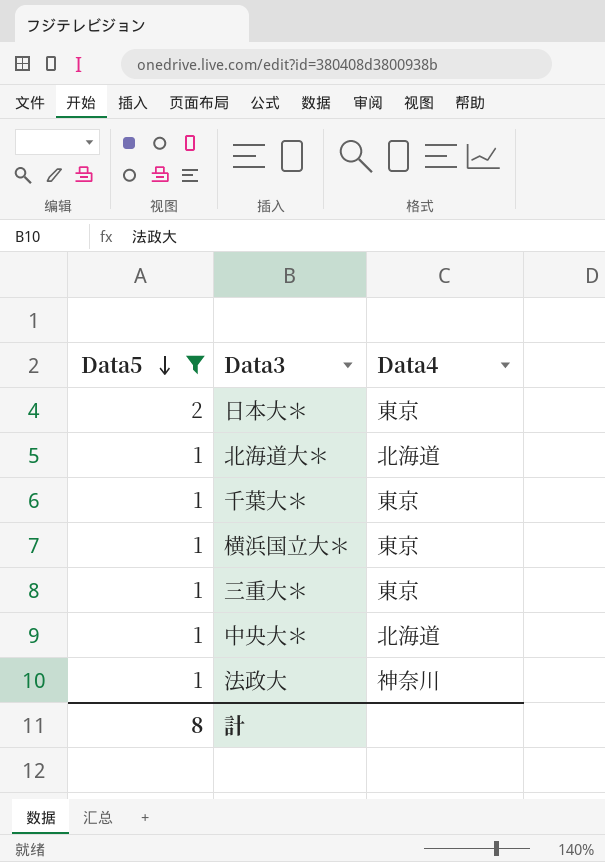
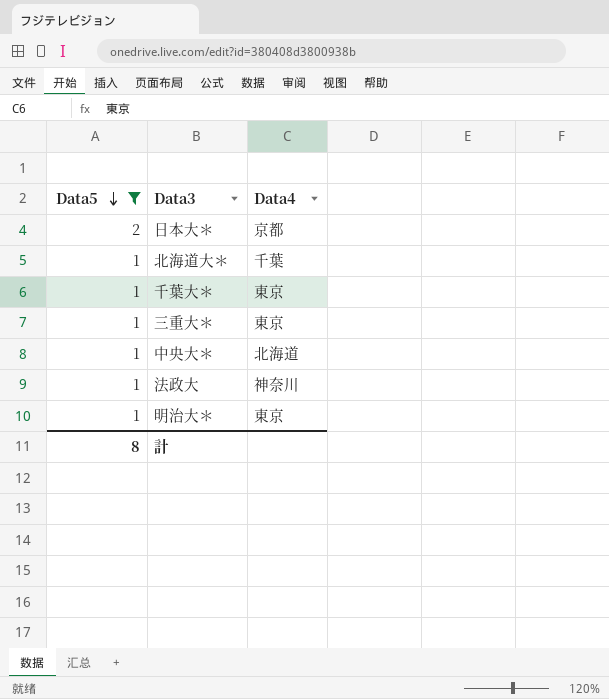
row 横浜国立大＊: 1 | 東京 -> none
日本大＊ | Data4: 東京 -> 京都
北海道大＊ | Data4: 北海道 -> 千葉
row 明治大＊: none -> 1 | 東京

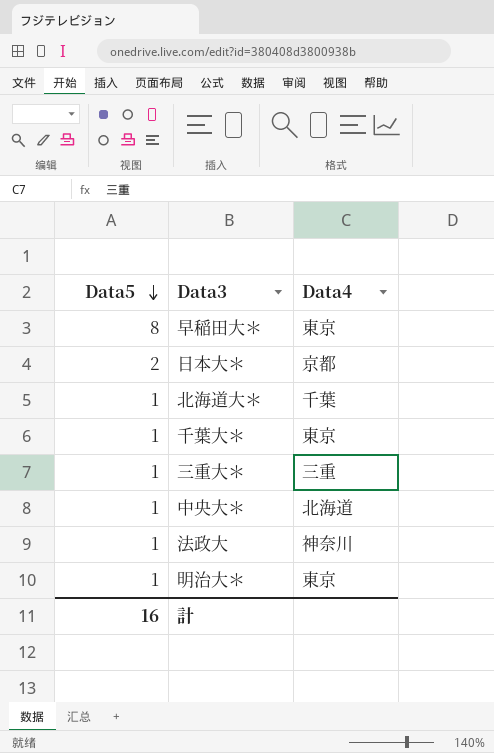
filter: Data5 != 8 -> none
三重大＊ | Data4: 東京 -> 三重
計 | Data5: 8 -> 16

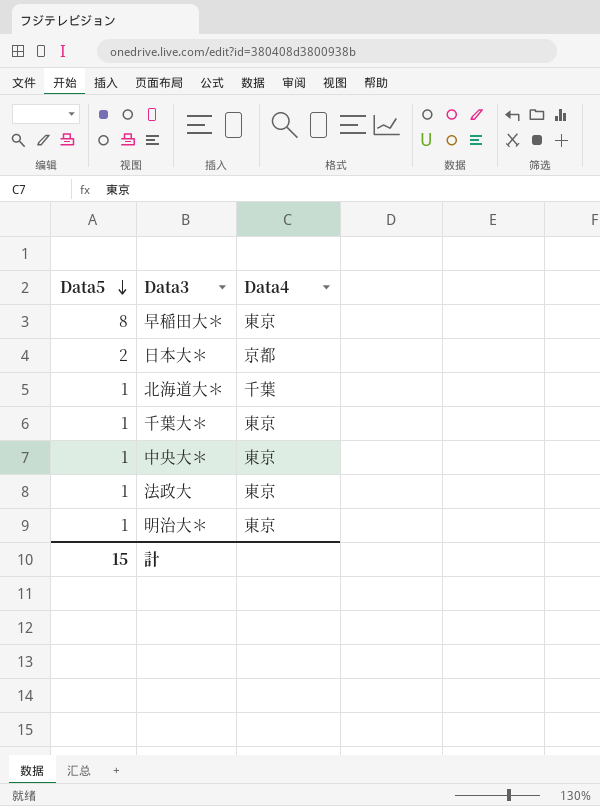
row 三重大＊: 1 | 三重 -> none
中央大＊ | Data4: 北海道 -> 東京
法政大 | Data4: 神奈川 -> 東京
計 | Data5: 16 -> 15

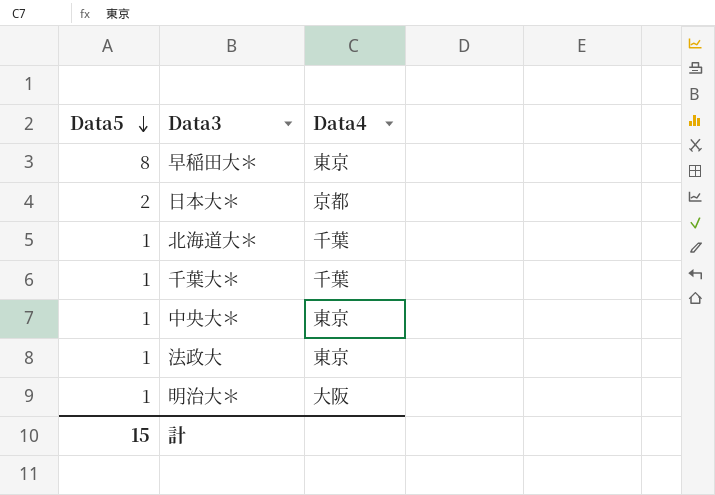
千葉大＊ | Data4: 東京 -> 千葉
明治大＊ | Data4: 東京 -> 大阪

